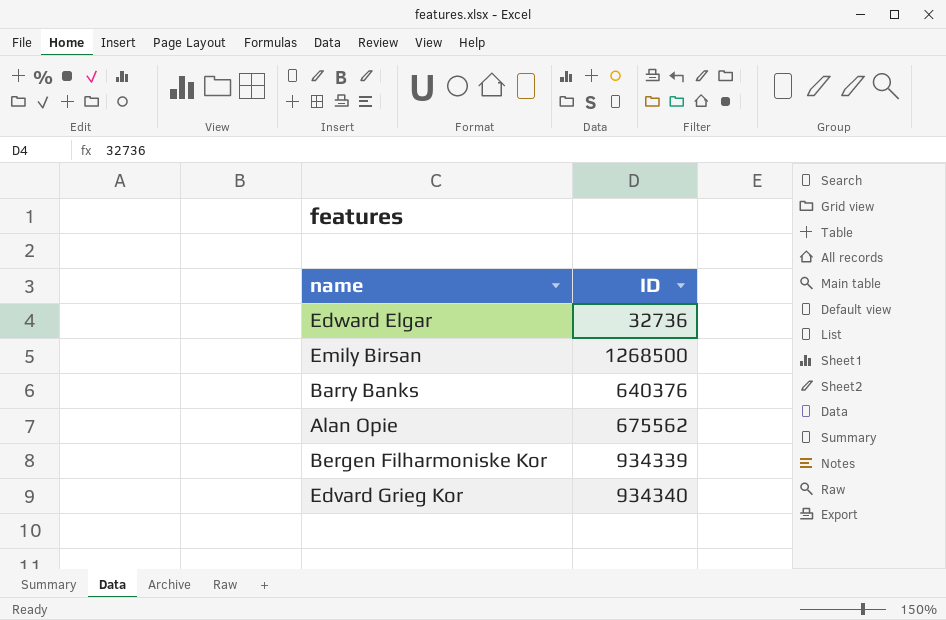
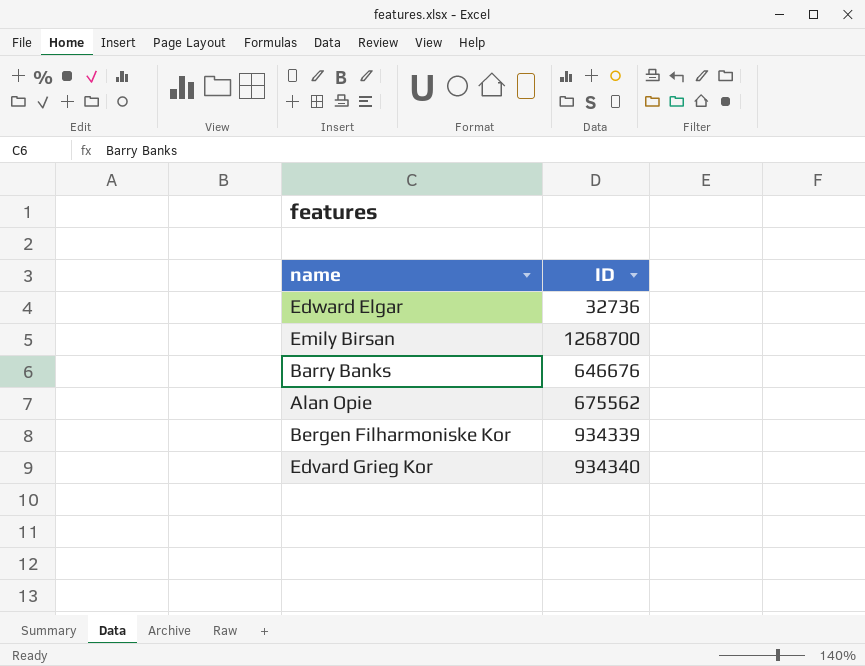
Emily Birsan | ID: 1268500 -> 1268700
Barry Banks | ID: 640376 -> 646676

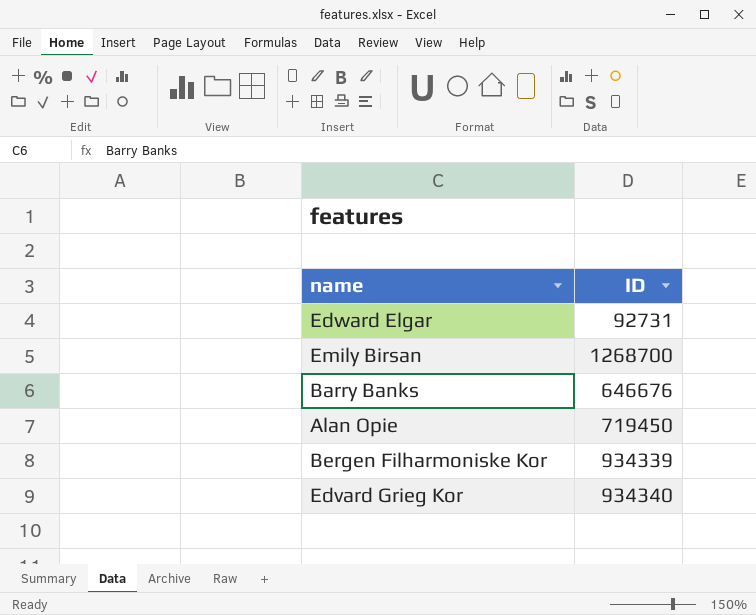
Edward Elgar | ID: 32736 -> 92731
Alan Opie | ID: 675562 -> 719450

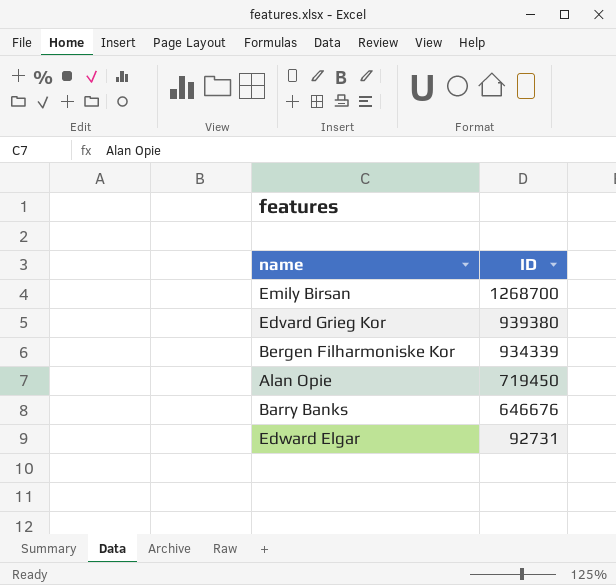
row order: none -> ID descending
Edvard Grieg Kor | ID: 934340 -> 939380

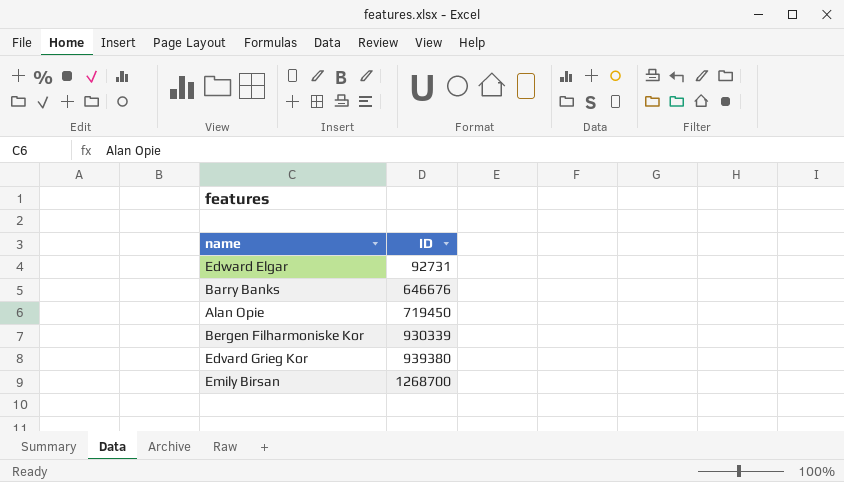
row order: ID descending -> ID ascending
Bergen Filharmoniske Kor | ID: 934339 -> 930339

